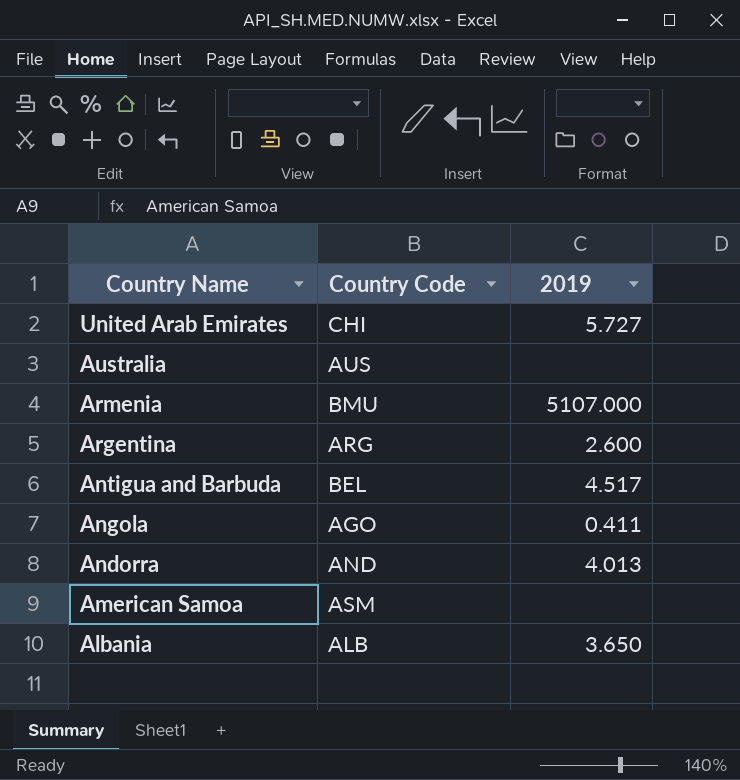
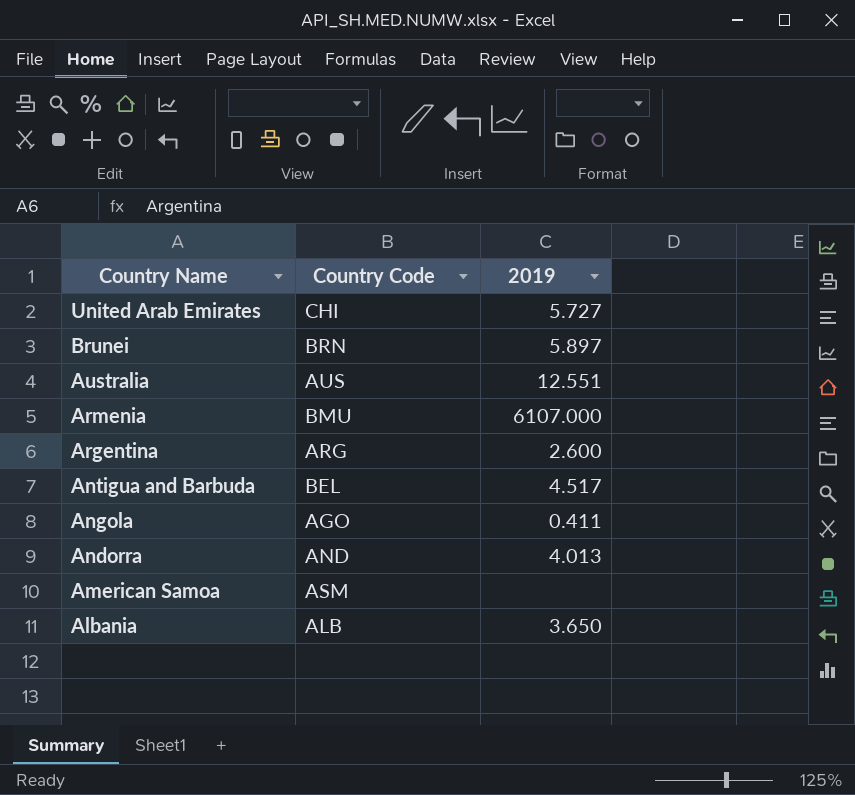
row Brunei: none -> BRN | 5.897
Australia | 2019: none -> 12.551
Armenia | 2019: 5107.000 -> 6107.000

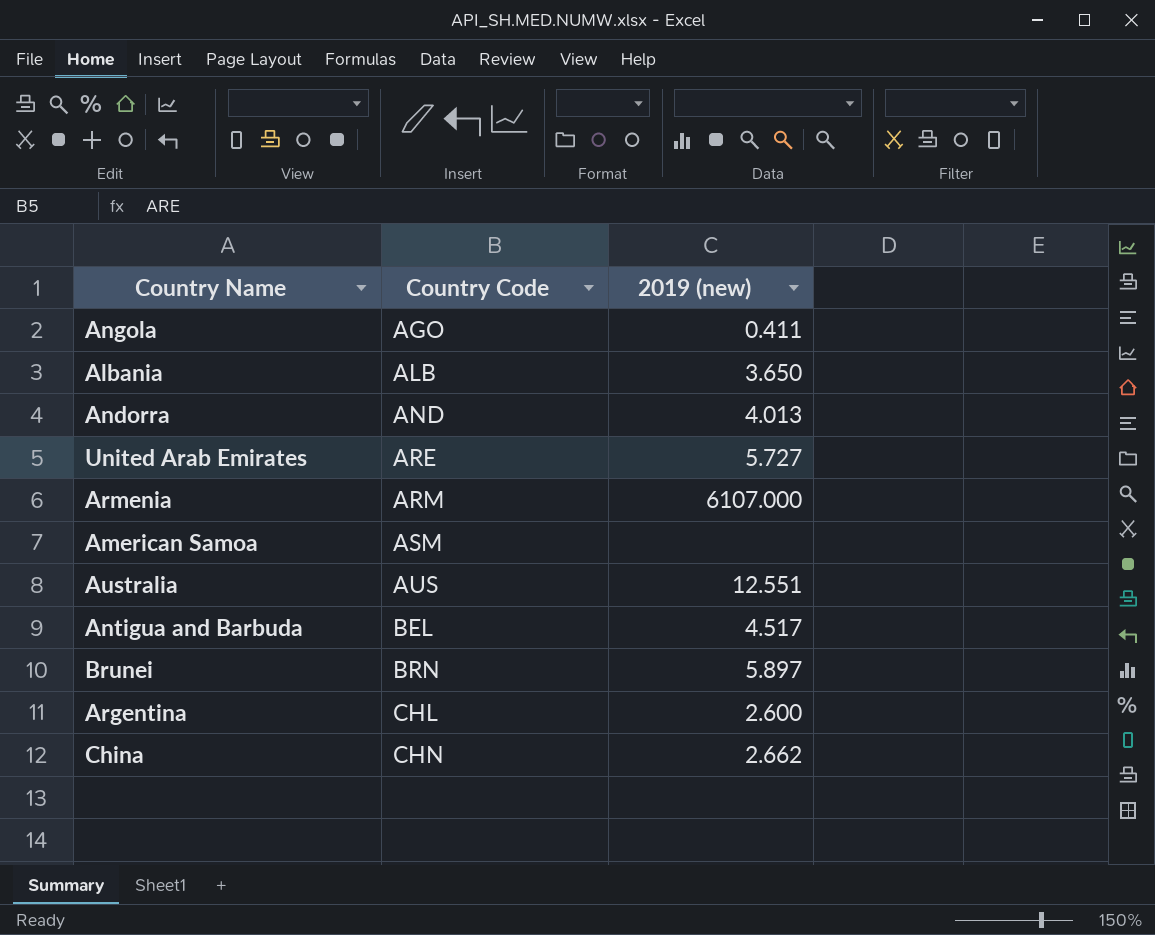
row order: Country Name descending -> Country Code ascending
column name: 2019 -> 2019 (new)
United Arab Emirates | Country Code: CHI -> ARE
Armenia | Country Code: BMU -> ARM
Argentina | Country Code: ARG -> CHL
row China: none -> CHN | 2.662

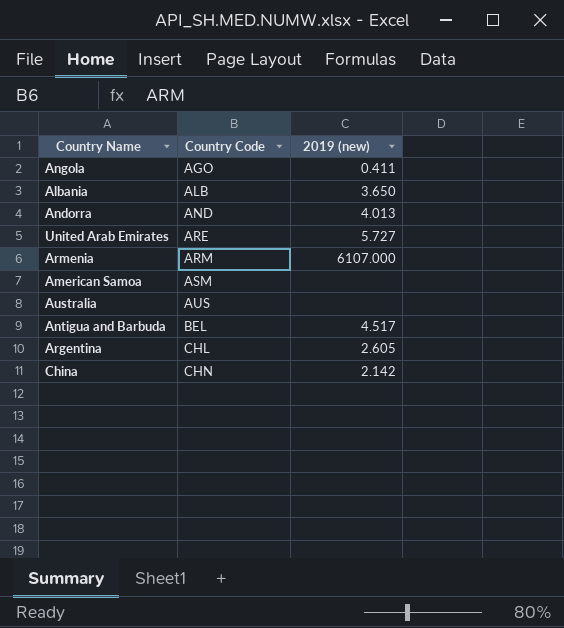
row Brunei: BRN | 5.897 -> none
Australia | 2019 (new): 12.551 -> none
Argentina | 2019 (new): 2.600 -> 2.605
China | 2019 (new): 2.662 -> 2.142

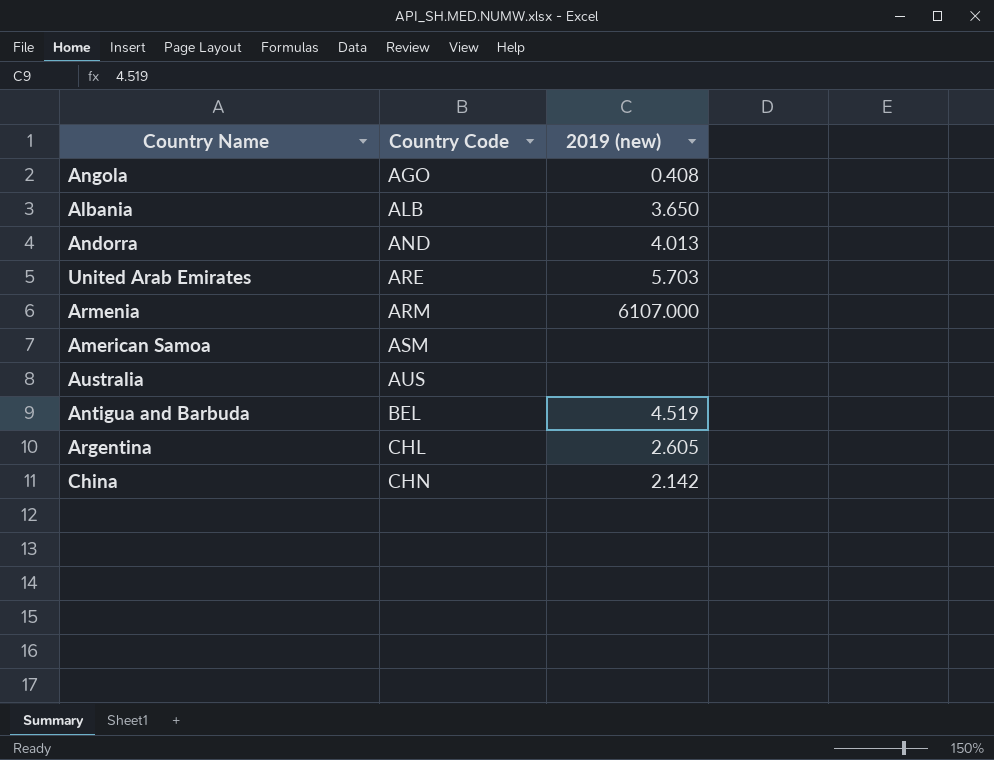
Angola | 2019 (new): 0.411 -> 0.408
United Arab Emirates | 2019 (new): 5.727 -> 5.703
Antigua and Barbuda | 2019 (new): 4.517 -> 4.519

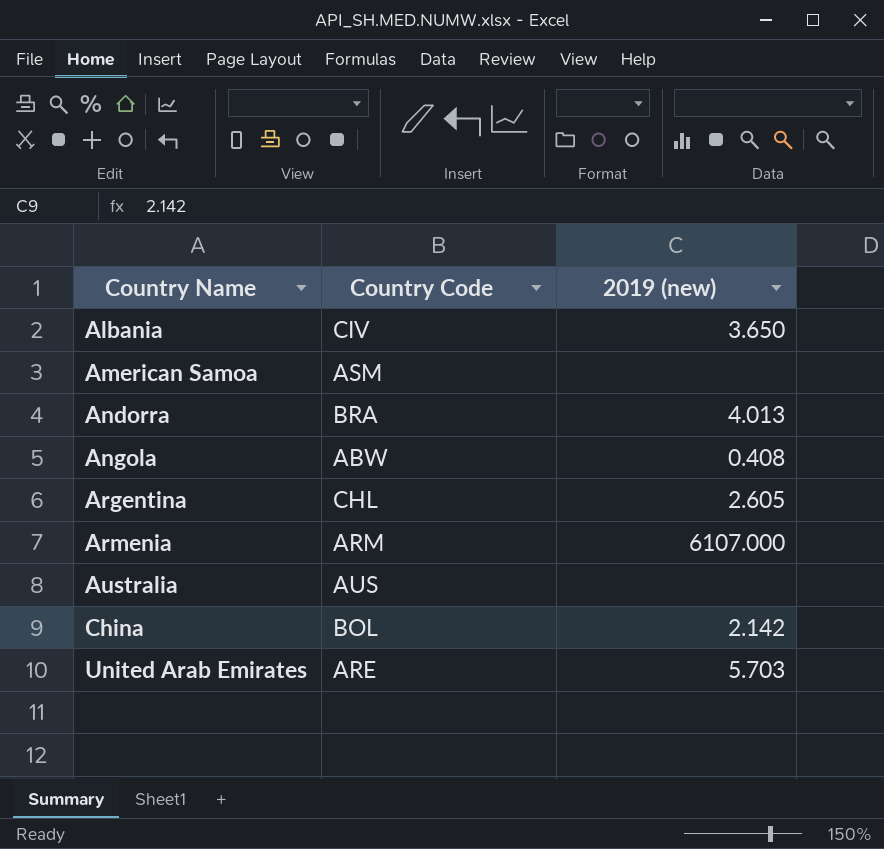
row order: Country Code ascending -> Country Name ascending
row Antigua and Barbuda: BEL | 4.519 -> none
Albania | Country Code: ALB -> CIV
Andorra | Country Code: AND -> BRA
Angola | Country Code: AGO -> ABW
China | Country Code: CHN -> BOL

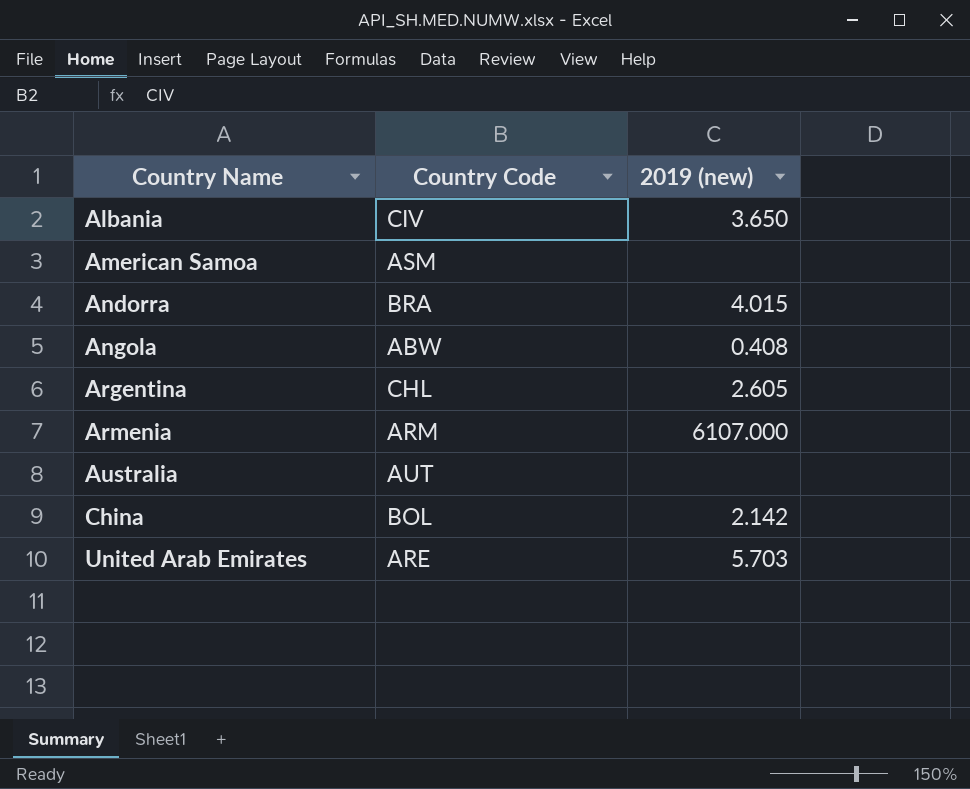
Andorra | 2019 (new): 4.013 -> 4.015
Australia | Country Code: AUS -> AUT

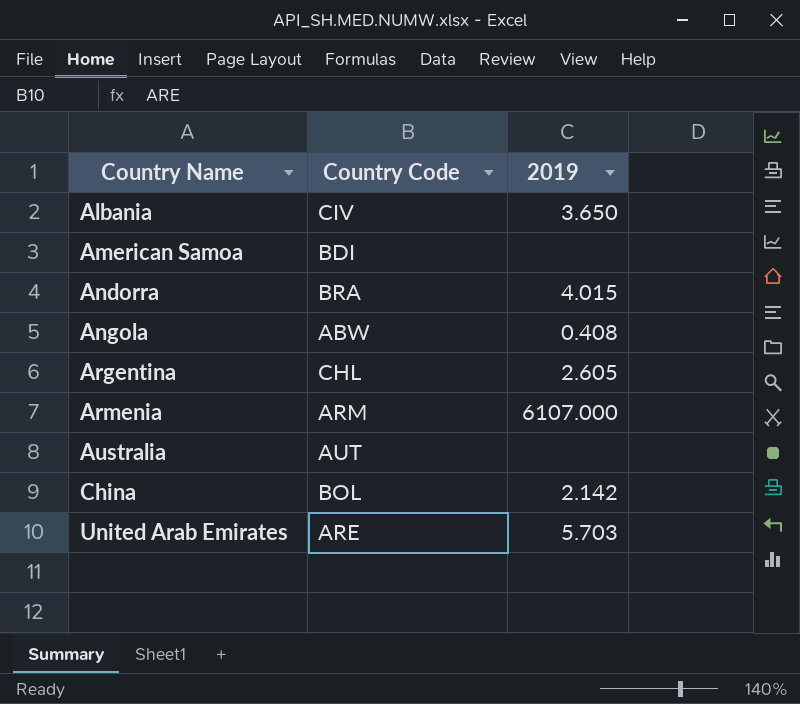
column name: 2019 (new) -> 2019
American Samoa | Country Code: ASM -> BDI

